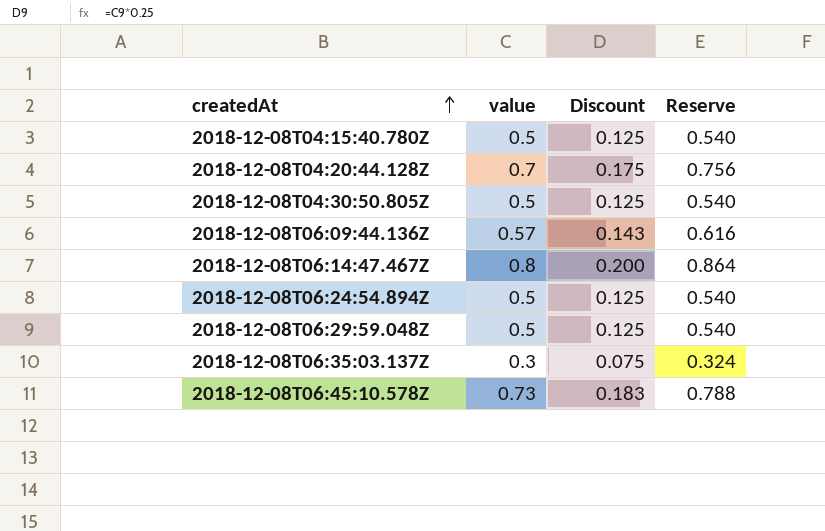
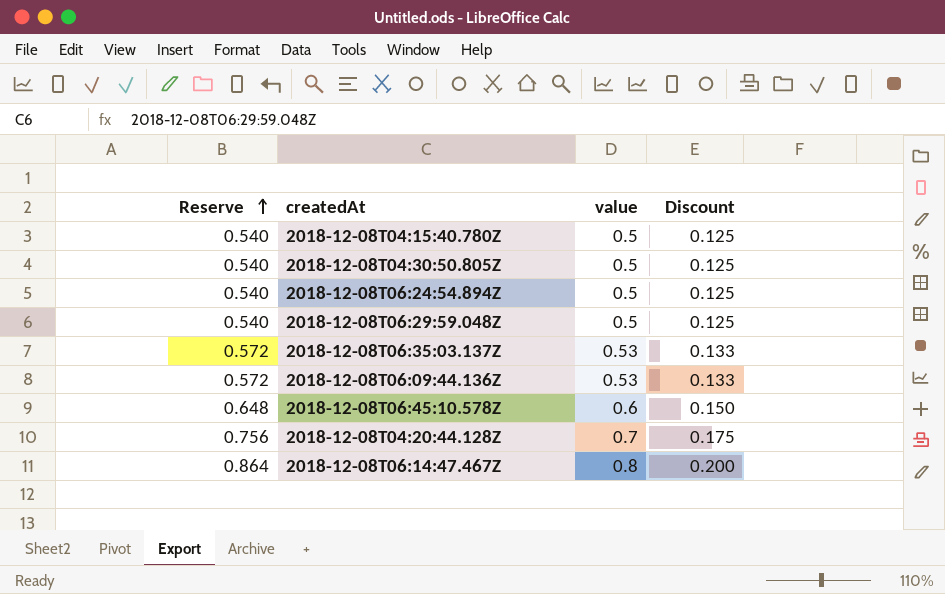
row order: createdAt ascending -> Reserve ascending
column Reserve | position: 4 -> 1
2018-12-08T06:35:03.137Z | Reserve: 0.324 -> 0.572
2018-12-08T06:35:03.137Z | value: 0.3 -> 0.53
2018-12-08T06:35:03.137Z | Discount: 0.075 -> 0.133
2018-12-08T06:09:44.136Z | Reserve: 0.616 -> 0.572
2018-12-08T06:09:44.136Z | value: 0.57 -> 0.53
2018-12-08T06:09:44.136Z | Discount: 0.143 -> 0.133
2018-12-08T06:45:10.578Z | Reserve: 0.788 -> 0.648
2018-12-08T06:45:10.578Z | value: 0.73 -> 0.6
2018-12-08T06:45:10.578Z | Discount: 0.183 -> 0.150

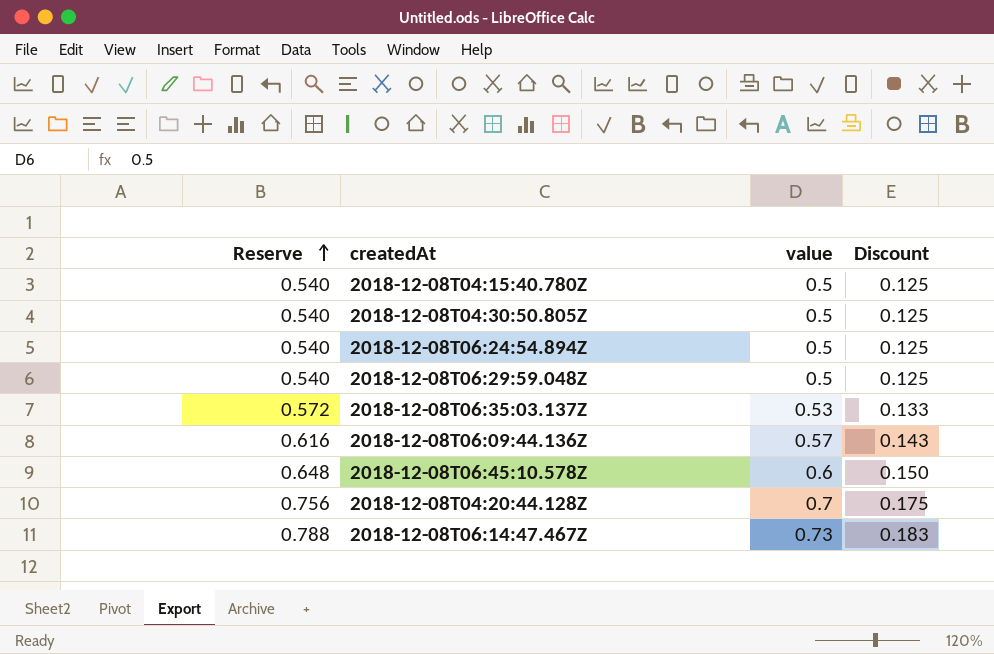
2018-12-08T06:09:44.136Z | Reserve: 0.572 -> 0.616
2018-12-08T06:09:44.136Z | value: 0.53 -> 0.57
2018-12-08T06:09:44.136Z | Discount: 0.133 -> 0.143
2018-12-08T06:14:47.467Z | Reserve: 0.864 -> 0.788
2018-12-08T06:14:47.467Z | value: 0.8 -> 0.73
2018-12-08T06:14:47.467Z | Discount: 0.200 -> 0.183

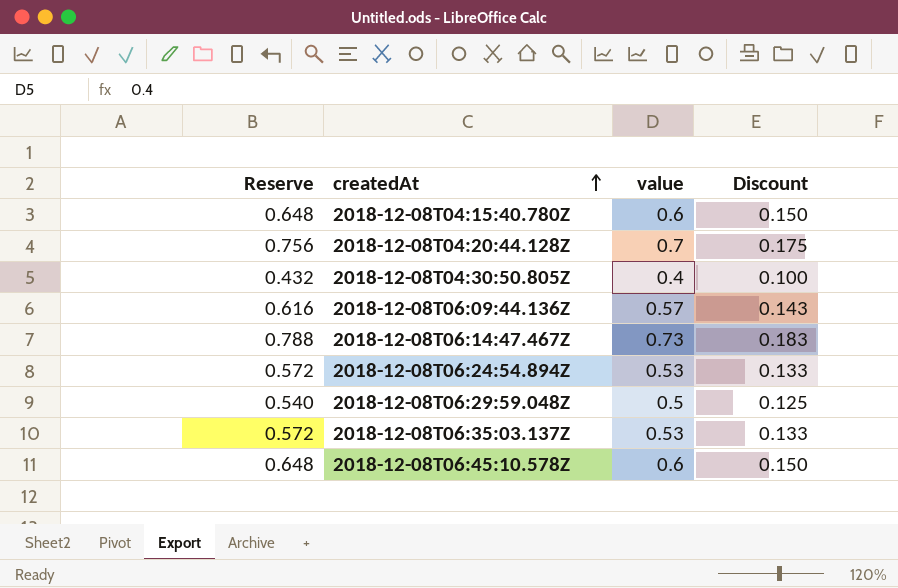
row order: Reserve ascending -> createdAt ascending
2018-12-08T04:15:40.780Z | Reserve: 0.540 -> 0.648
2018-12-08T04:15:40.780Z | value: 0.5 -> 0.6
2018-12-08T04:15:40.780Z | Discount: 0.125 -> 0.150
2018-12-08T04:30:50.805Z | Reserve: 0.540 -> 0.432
2018-12-08T04:30:50.805Z | value: 0.5 -> 0.4
2018-12-08T04:30:50.805Z | Discount: 0.125 -> 0.100
2018-12-08T06:24:54.894Z | Reserve: 0.540 -> 0.572
2018-12-08T06:24:54.894Z | value: 0.5 -> 0.53
2018-12-08T06:24:54.894Z | Discount: 0.125 -> 0.133

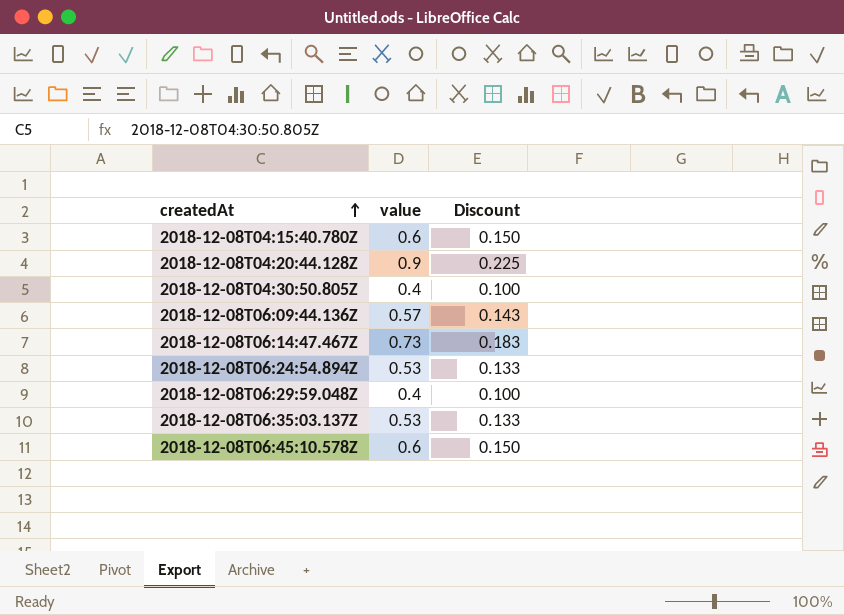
column Reserve | formula: [value] * 1.08 -> none
2018-12-08T04:20:44.128Z | value: 0.7 -> 0.9
2018-12-08T04:20:44.128Z | Discount: 0.175 -> 0.225
2018-12-08T06:29:59.048Z | value: 0.5 -> 0.4
2018-12-08T06:29:59.048Z | Discount: 0.125 -> 0.100

